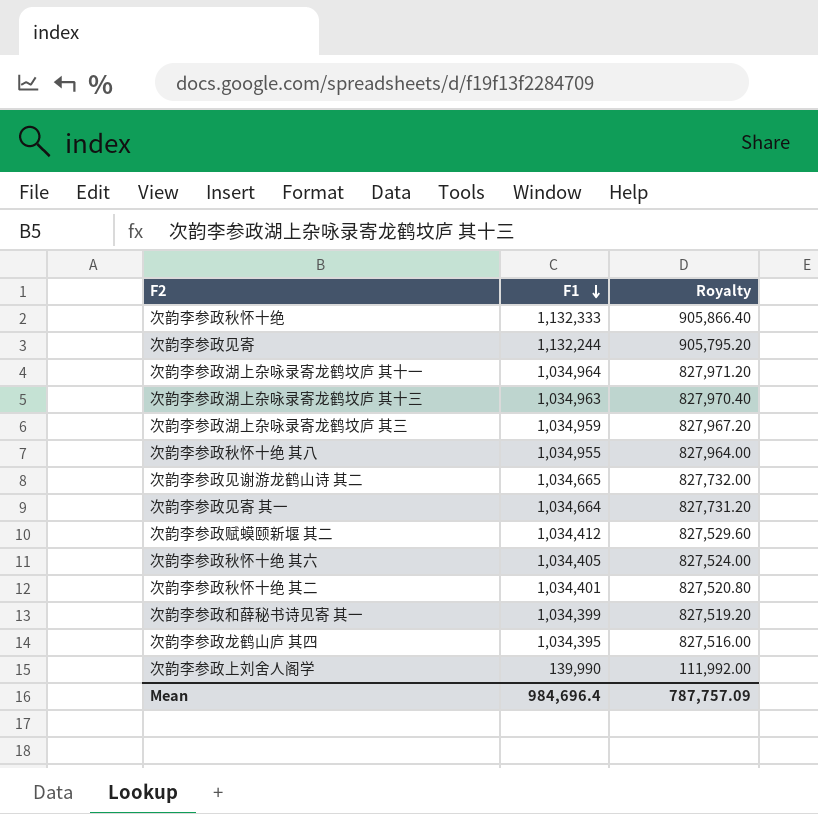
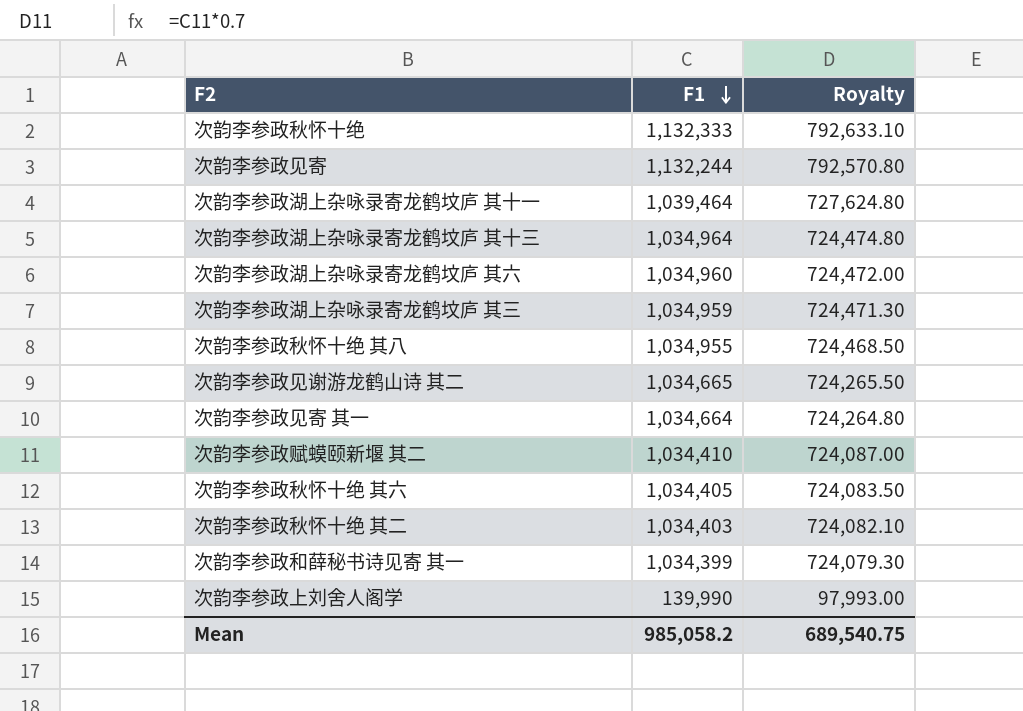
column Royalty | formula: [F1] * 0.8 -> [F1] * 0.7
row 次韵李参政龙鹤山庐 其四: 1,034,395 | 827,516.00 -> none
次韵李参政湖上杂咏录寄龙鹤坟庐 其十一 | F1: 1,034,964 -> 1,039,464
次韵李参政湖上杂咏录寄龙鹤坟庐 其十三 | F1: 1,034,963 -> 1,034,964
row 次韵李参政湖上杂咏录寄龙鹤坟庐 其六: none -> 1,034,960 | 724,472.00
次韵李参政赋蟆颐新堰 其二 | F1: 1,034,412 -> 1,034,410
次韵李参政秋怀十绝 其二 | F1: 1,034,401 -> 1,034,403
Mean | F1: 984,696.4 -> 985,058.2
Mean | Royalty: 787,757.09 -> 689,540.75

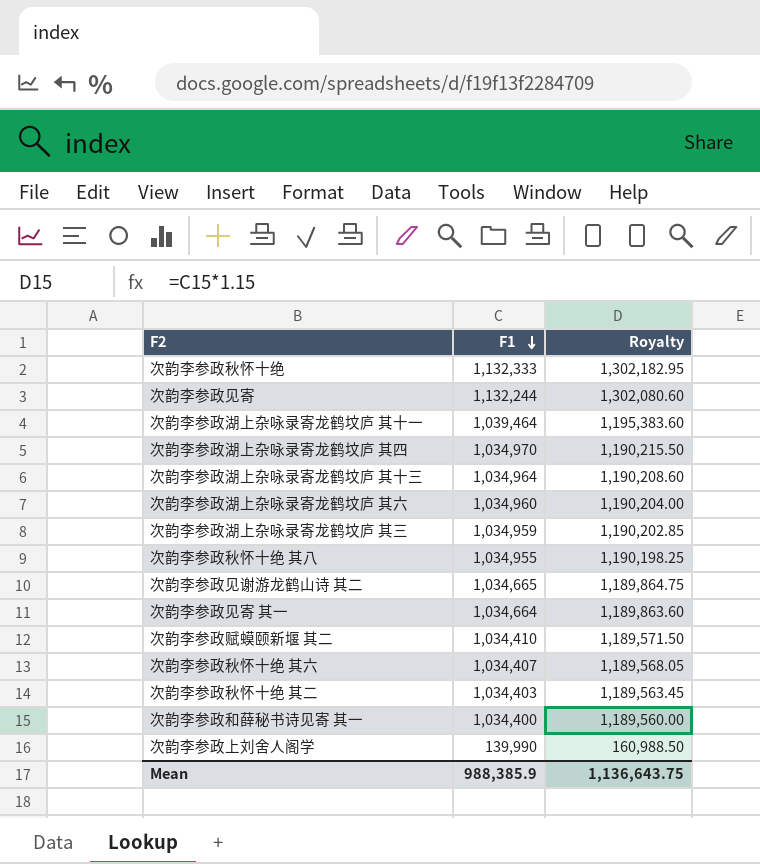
column Royalty | formula: [F1] * 0.7 -> [F1] * 1.15
row 次韵李参政湖上杂咏录寄龙鹤坟庐 其四: none -> 1,034,970 | 1,190,215.50
次韵李参政秋怀十绝 其六 | F1: 1,034,405 -> 1,034,407
次韵李参政和薛秘书诗见寄 其一 | F1: 1,034,399 -> 1,034,400
Mean | F1: 985,058.2 -> 988,385.9
Mean | Royalty: 689,540.75 -> 1,136,643.75

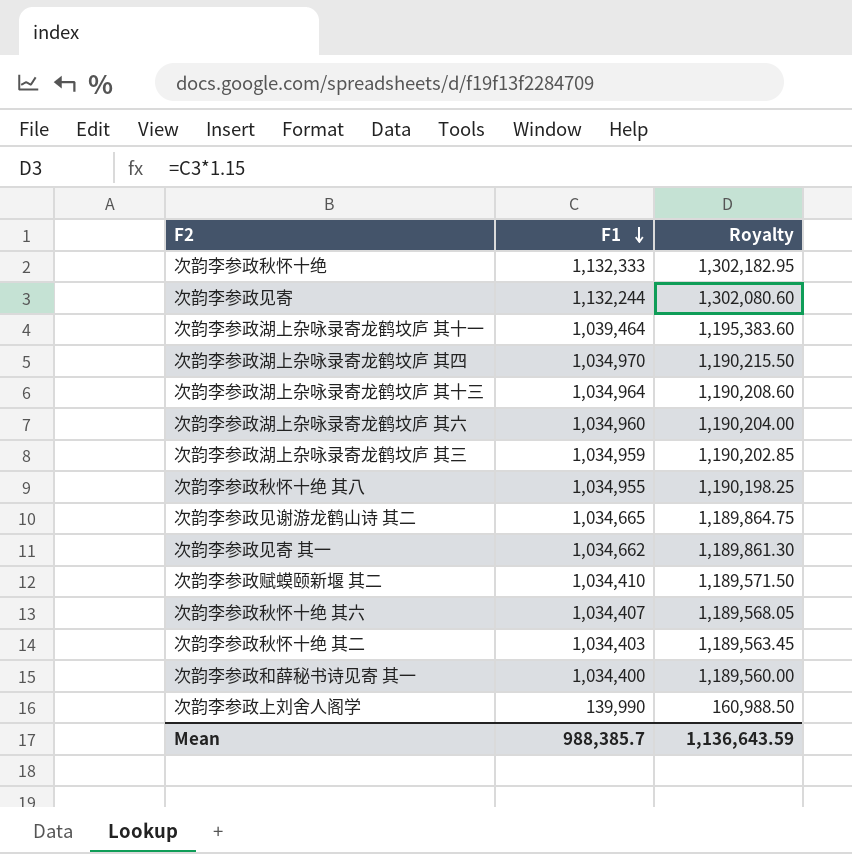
次韵李参政见寄 其一 | F1: 1,034,664 -> 1,034,662
次韵李参政见寄 其一 | Royalty: 1,189,863.60 -> 1,189,861.30
Mean | F1: 988,385.9 -> 988,385.7
Mean | Royalty: 1,136,643.75 -> 1,136,643.59

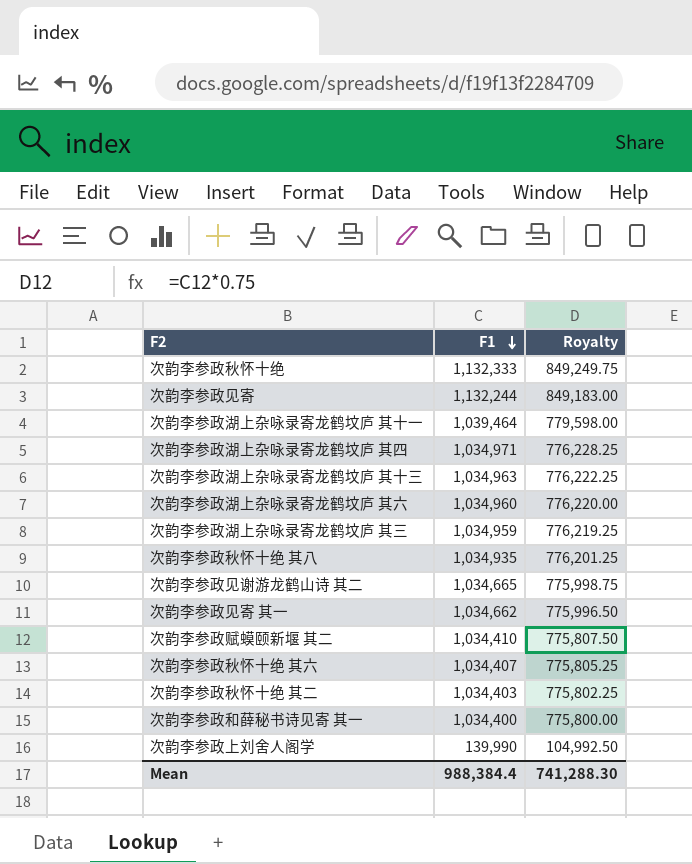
column Royalty | formula: [F1] * 1.15 -> [F1] * 0.75
次韵李参政湖上杂咏录寄龙鹤坟庐 其四 | F1: 1,034,970 -> 1,034,971
次韵李参政湖上杂咏录寄龙鹤坟庐 其十三 | F1: 1,034,964 -> 1,034,963
次韵李参政秋怀十绝 其八 | F1: 1,034,955 -> 1,034,935
Mean | F1: 988,385.7 -> 988,384.4
Mean | Royalty: 1,136,643.59 -> 741,288.30

